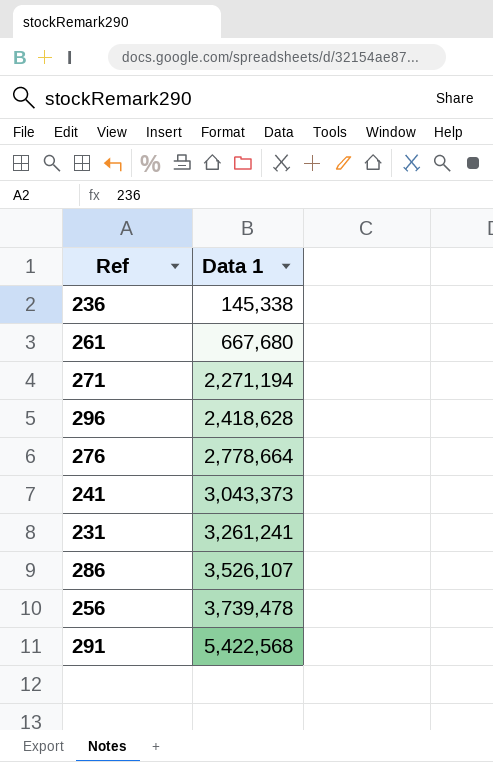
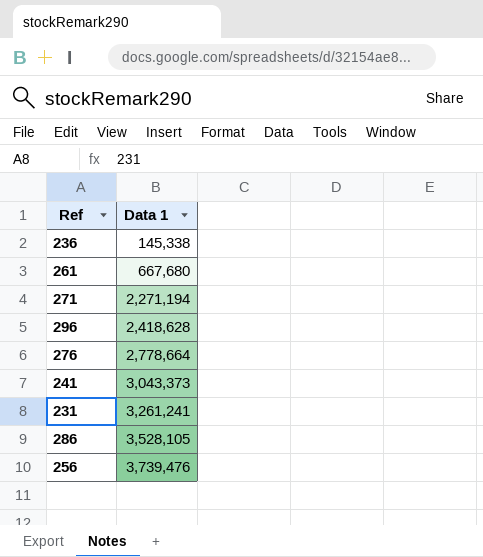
row 291: 5,422,568 -> none
286 | Data 1: 3,526,107 -> 3,528,105
256 | Data 1: 3,739,478 -> 3,739,476

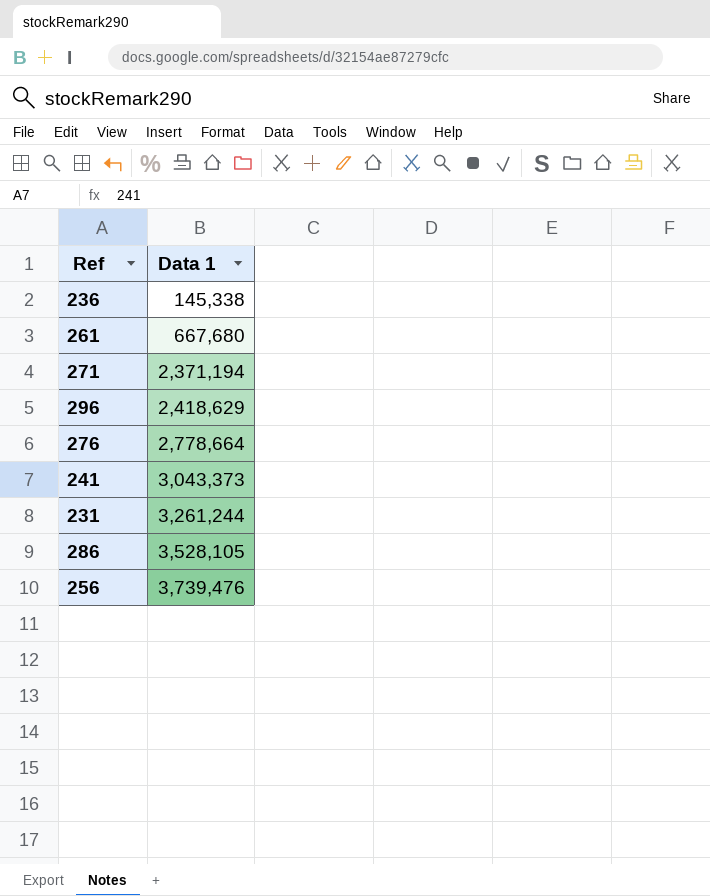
271 | Data 1: 2,271,194 -> 2,371,194
296 | Data 1: 2,418,628 -> 2,418,629
231 | Data 1: 3,261,241 -> 3,261,244

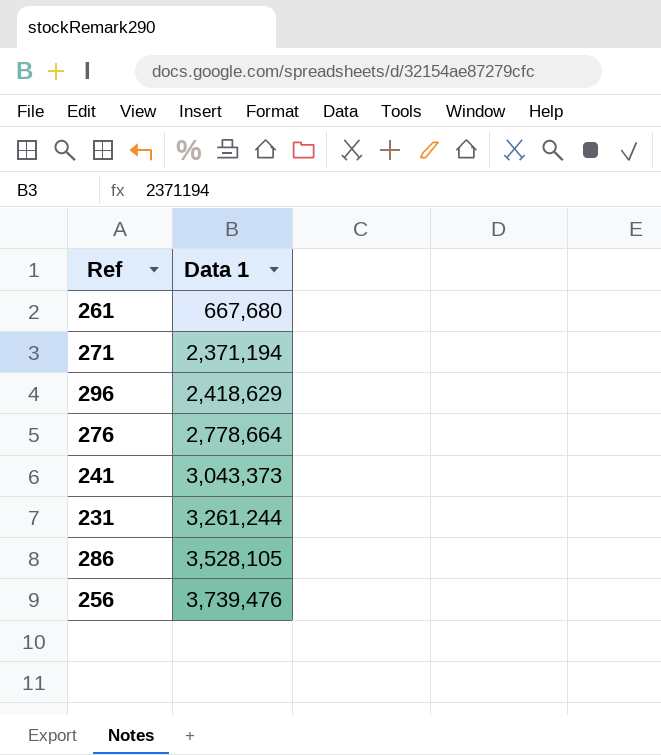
row 236: 145,338 -> none

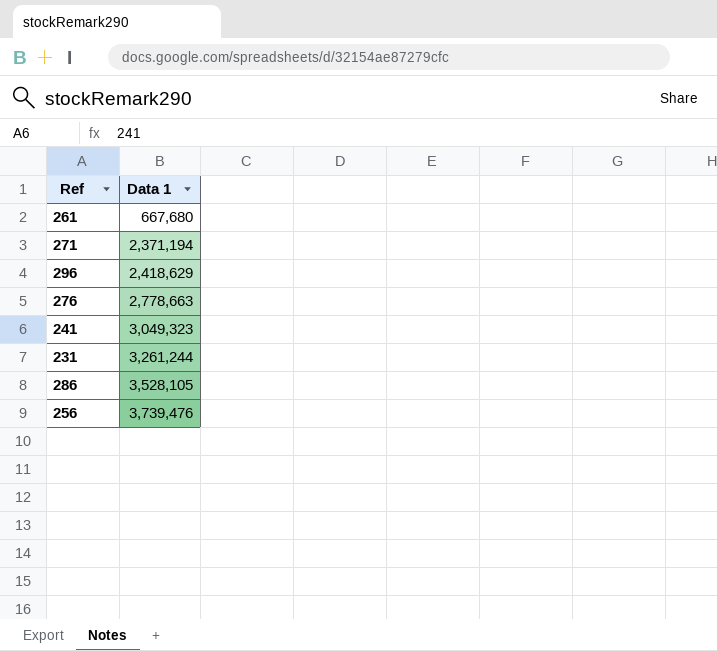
276 | Data 1: 2,778,664 -> 2,778,663
241 | Data 1: 3,043,373 -> 3,049,323

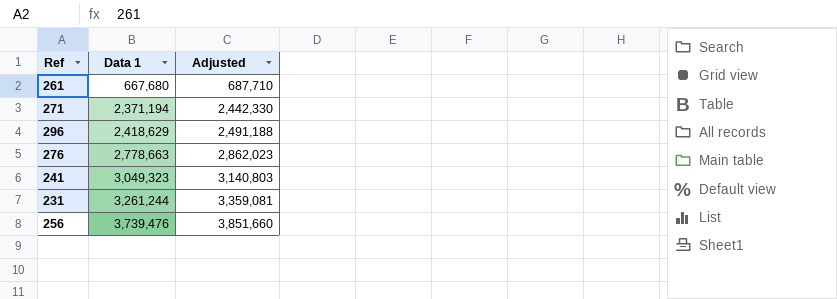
column Adjusted | formula: none -> [Data 1] * 1.03
row 286: 3,528,105 -> none

